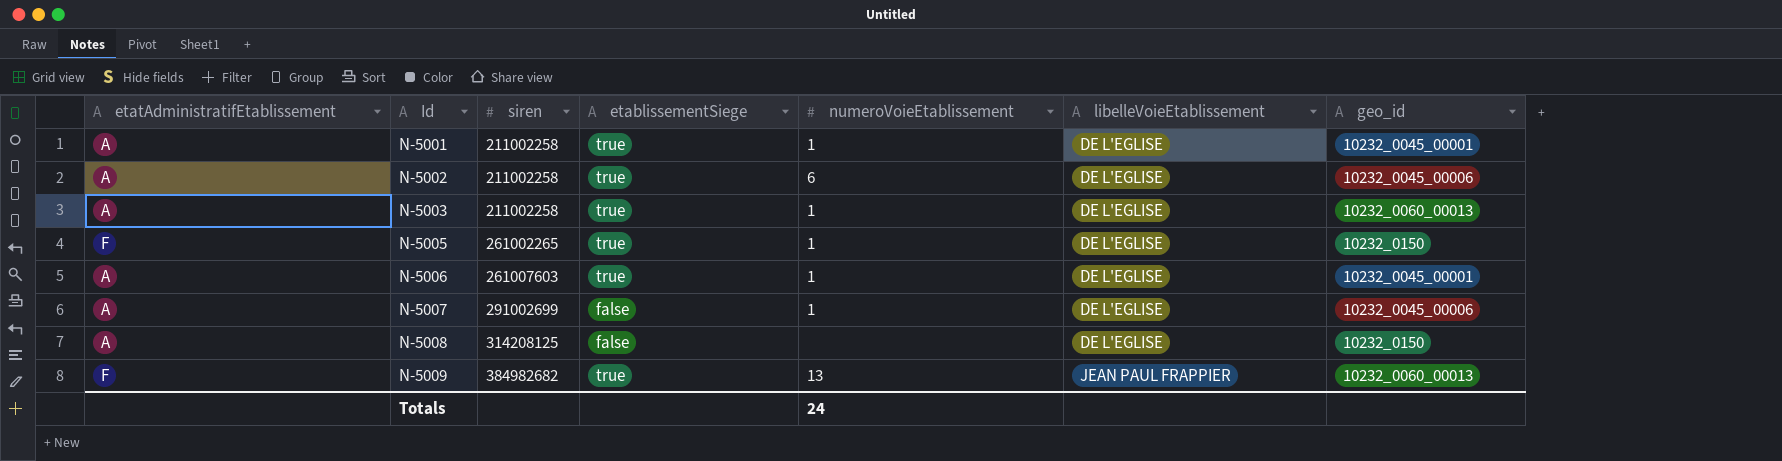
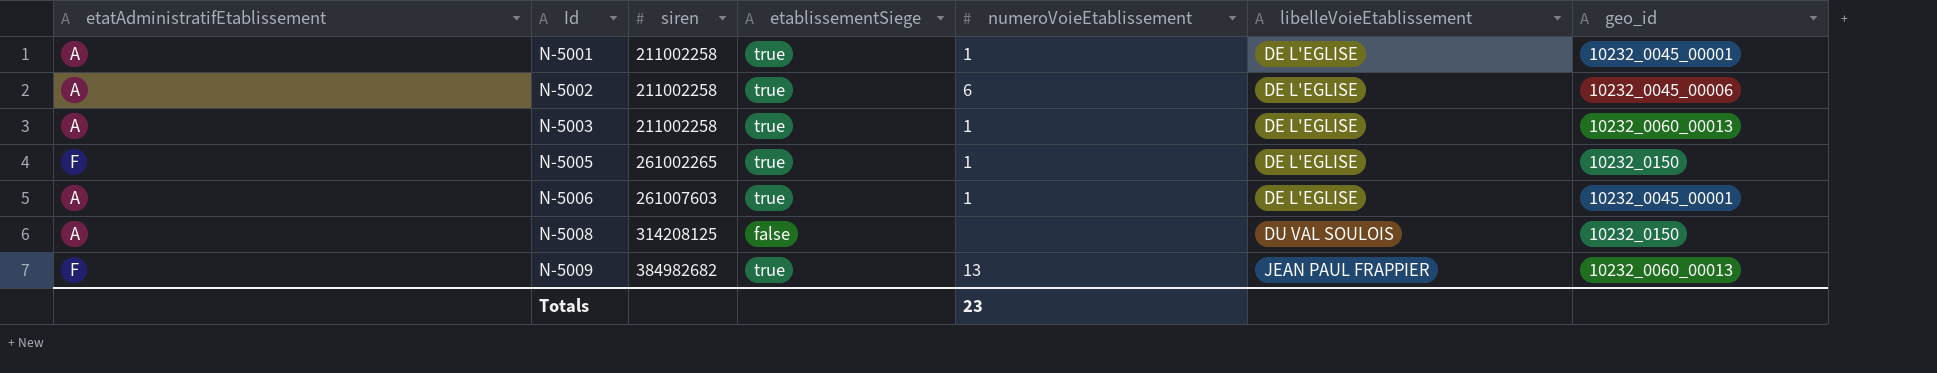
row N-5007: A | 291002699 | false | 1 | DE L'EGLISE | 10232_0045_00006 -> none
N-5008 | libelleVoieEtablissement: DE L'EGLISE -> DU VAL SOULOIS
Totals | numeroVoieEtablissement: 24 -> 23

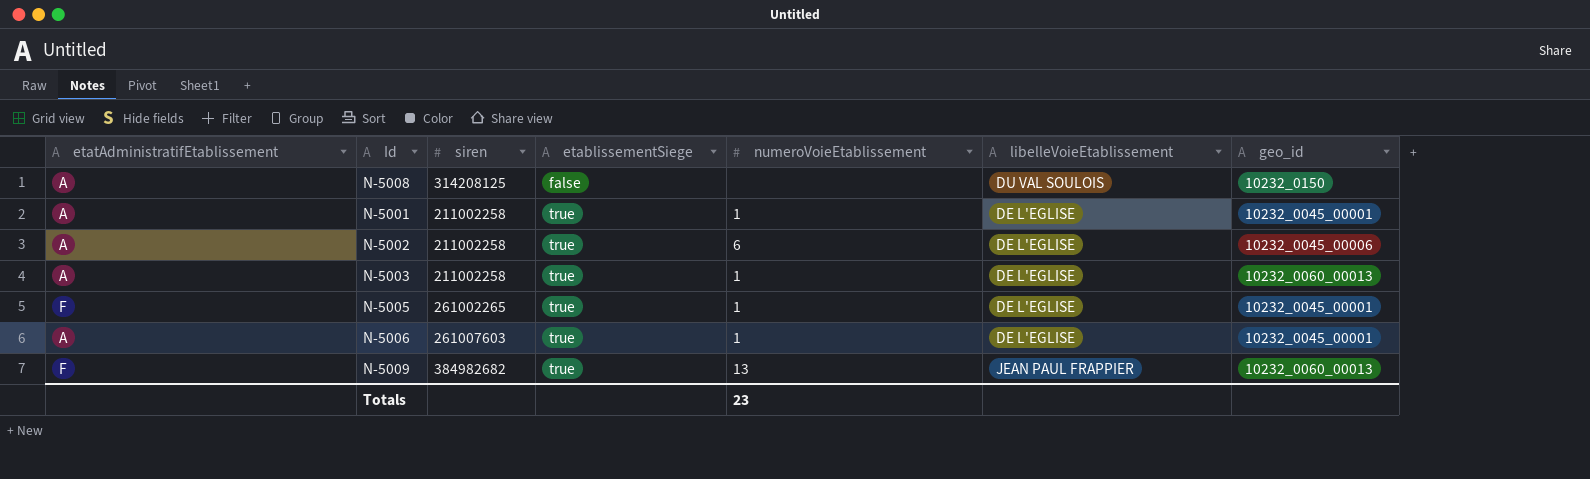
row order: Id ascending -> etablissementSiege ascending
N-5005 | geo_id: 10232_0150 -> 10232_0045_00001

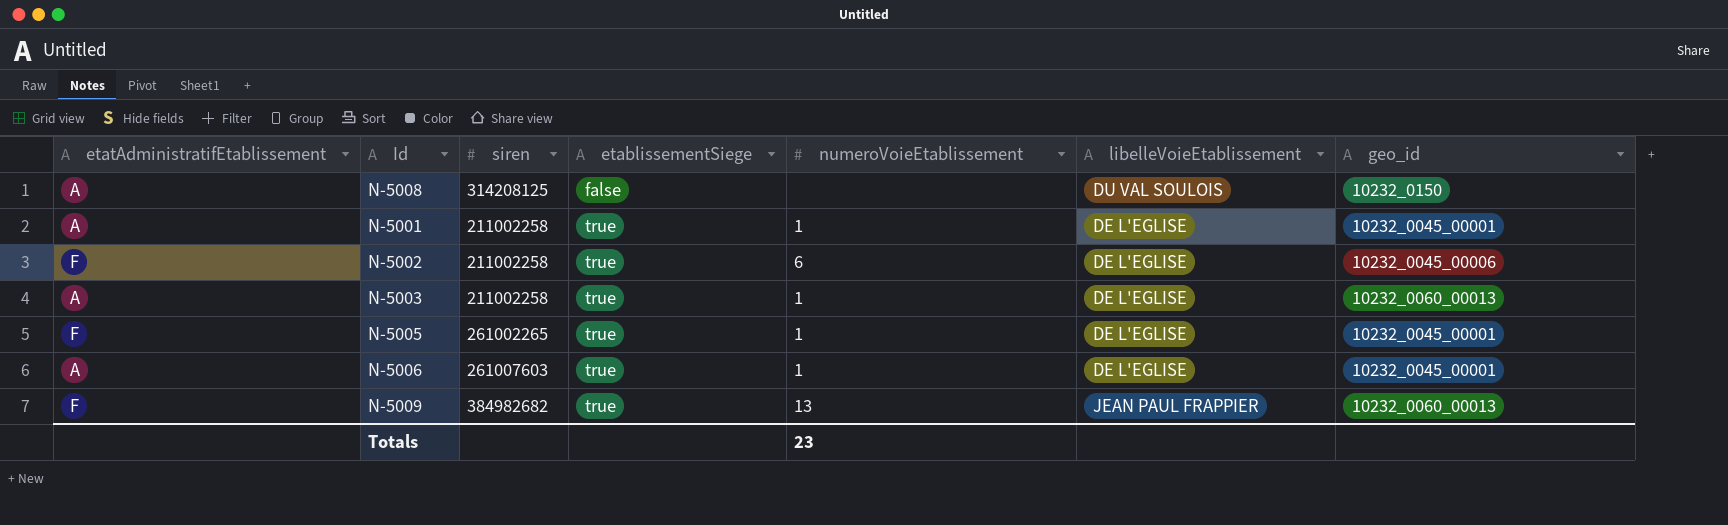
N-5002 | etatAdministratifEtablissement: A -> F

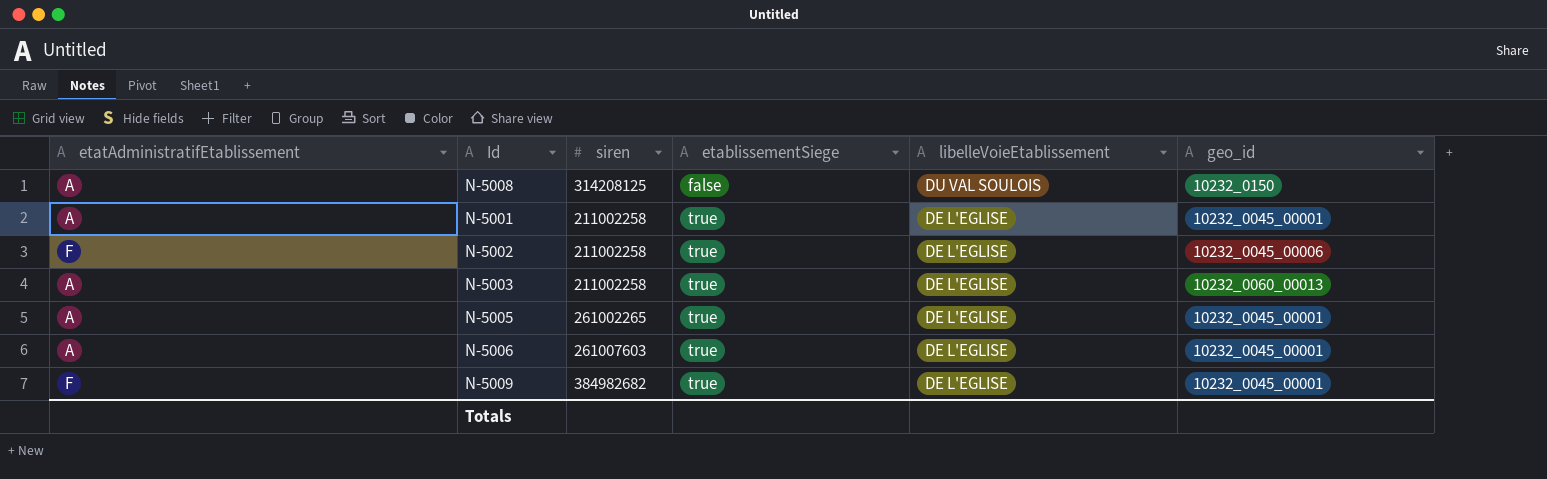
column numeroVoieEtablissement | position: 5 -> none
N-5005 | etatAdministratifEtablissement: F -> A
N-5009 | libelleVoieEtablissement: JEAN PAUL FRAPPIER -> DE L'EGLISE
N-5009 | geo_id: 10232_0060_00013 -> 10232_0045_00001

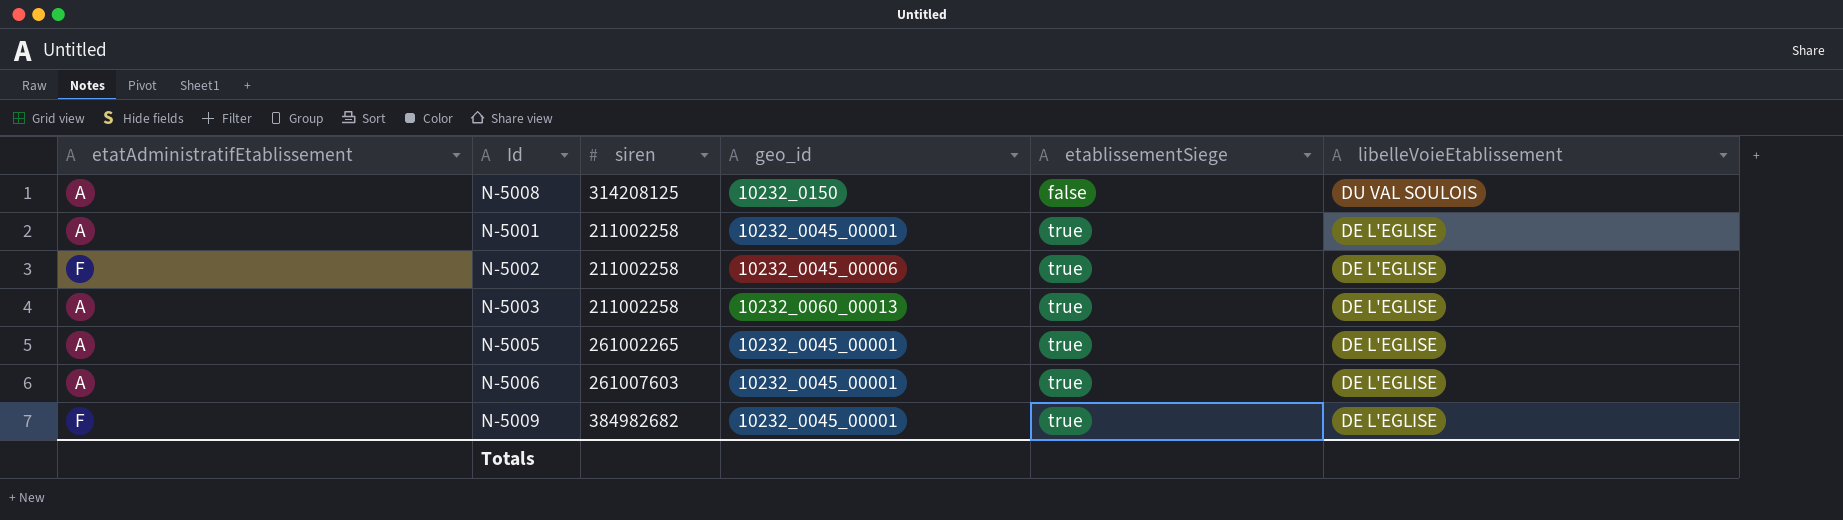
column geo_id | position: 6 -> 4

